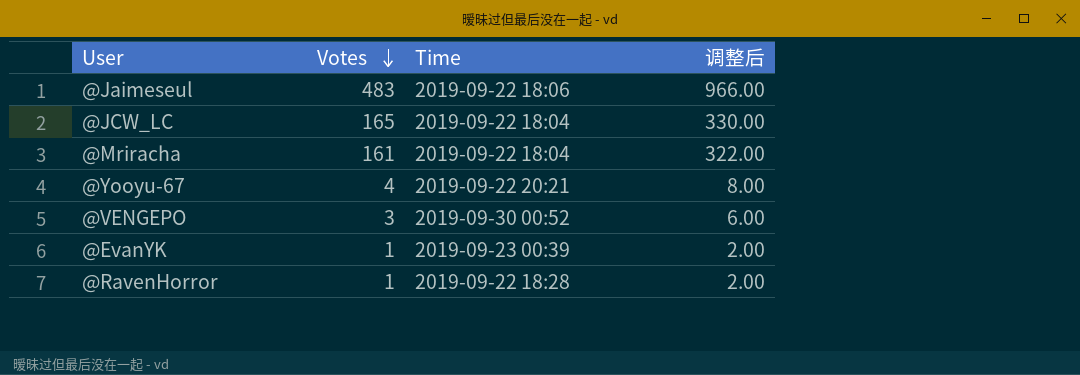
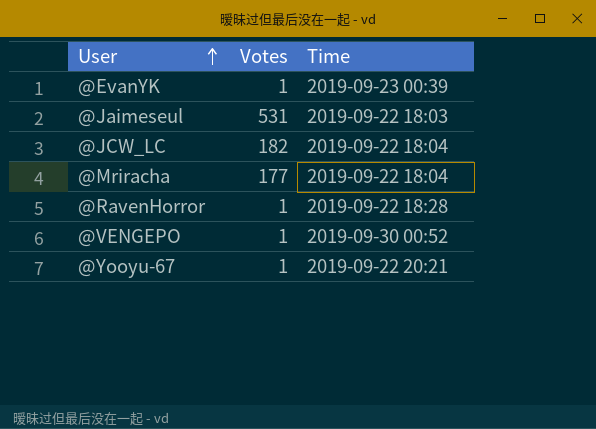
row order: Votes descending -> User ascending
column 调整后 | formula: [Votes] * 2 -> none
@Jaimeseul | Votes: 483 -> 531
@Jaimeseul | Time: 2019-09-22 18:06 -> 2019-09-22 18:03
@JCW_LC | Votes: 165 -> 182
@Mriracha | Votes: 161 -> 177
@VENGEPO | Votes: 3 -> 1
@Yooyu-67 | Votes: 4 -> 1

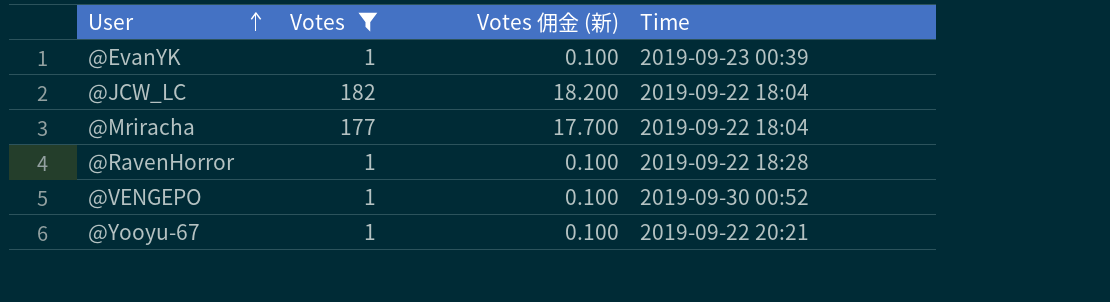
filter: none -> Votes != 531
column Votes 佣金 (新) | formula: none -> [Votes] * 0.1

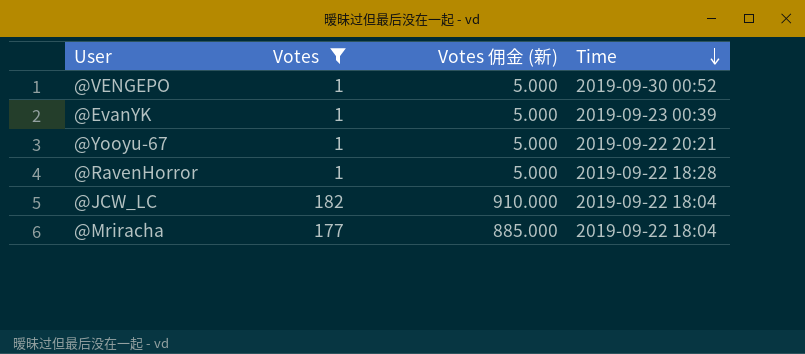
row order: User ascending -> Time descending
column Votes 佣金 (新) | formula: [Votes] * 0.1 -> [Votes] * 5

